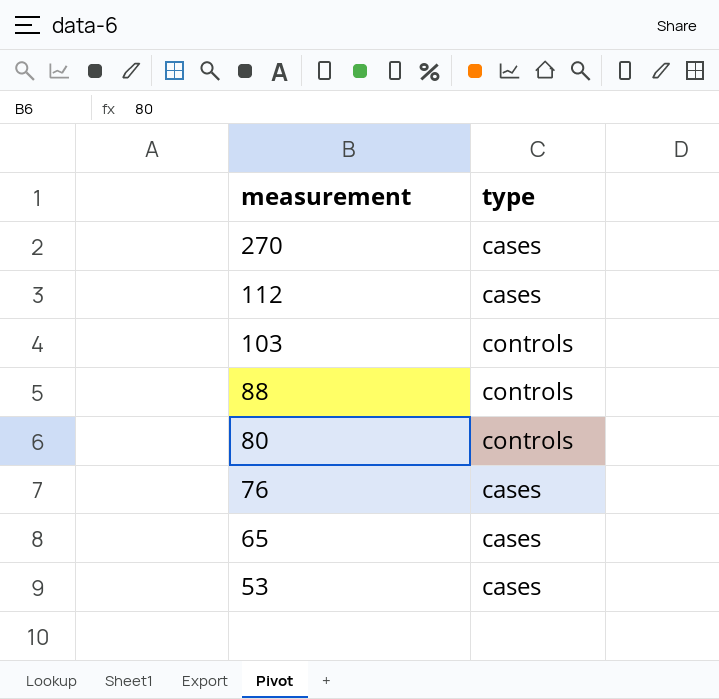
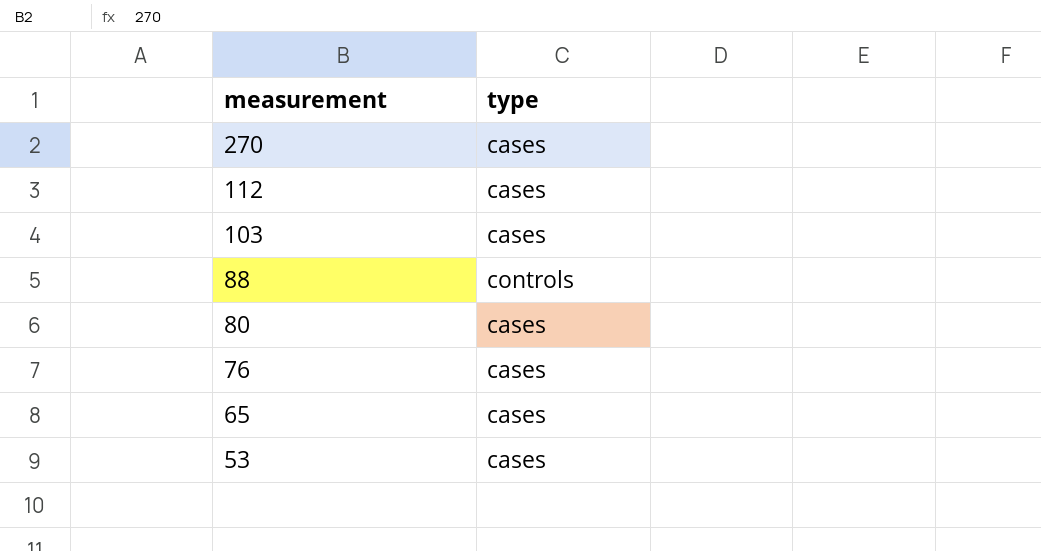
103 | type: controls -> cases
80 | type: controls -> cases

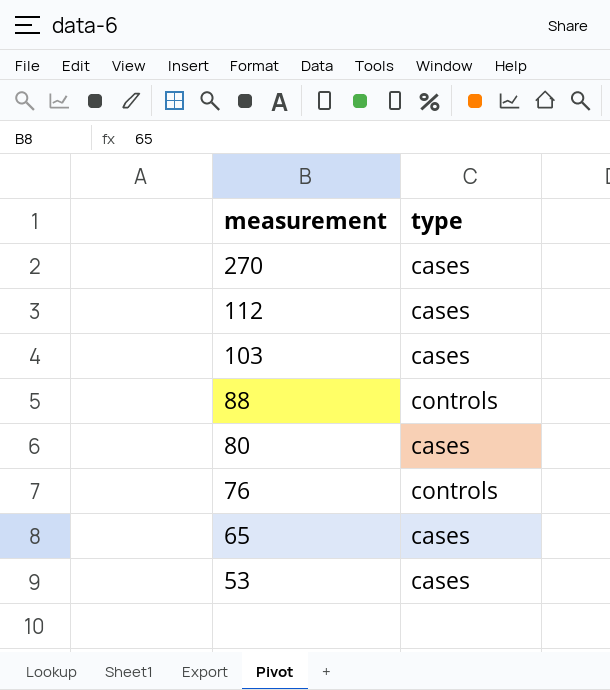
76 | type: cases -> controls

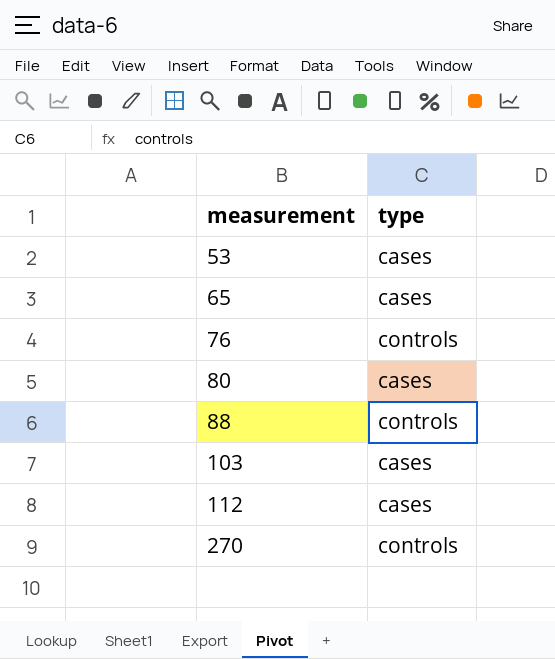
row order: measurement descending -> measurement ascending
270 | type: cases -> controls

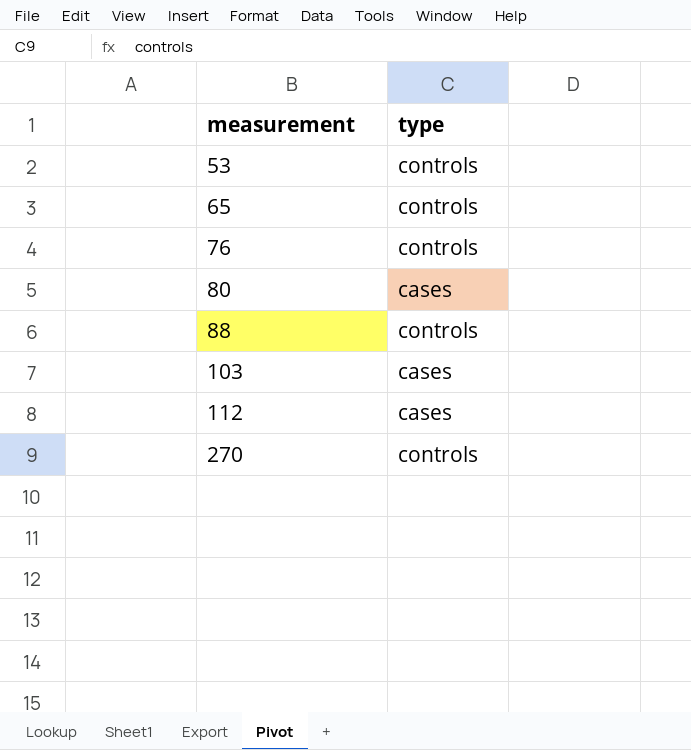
53 | type: cases -> controls
65 | type: cases -> controls

